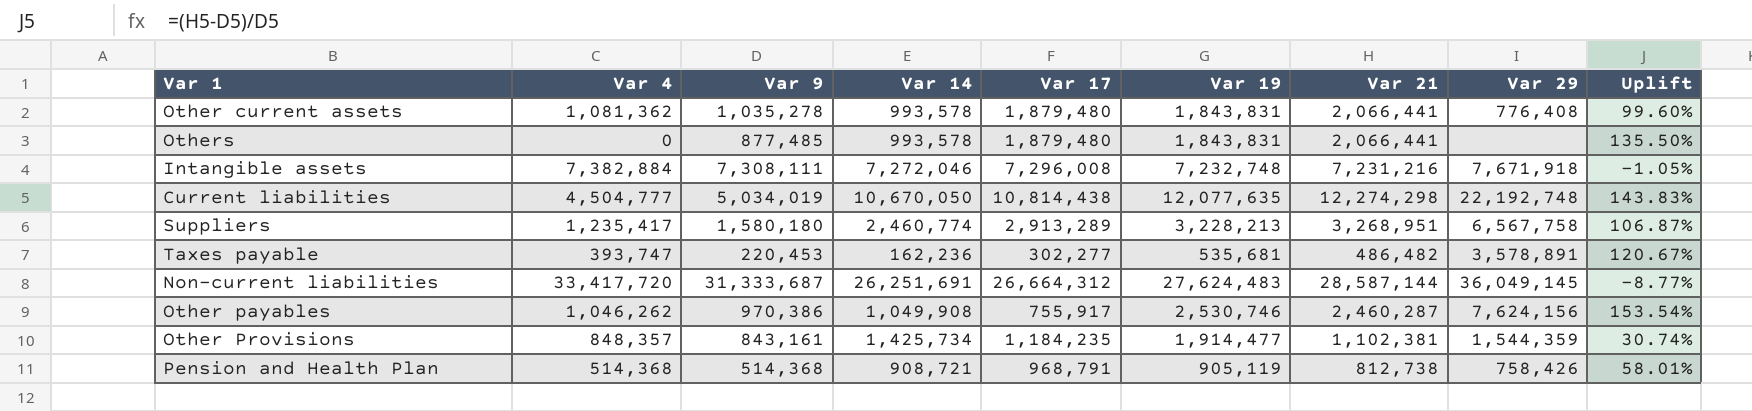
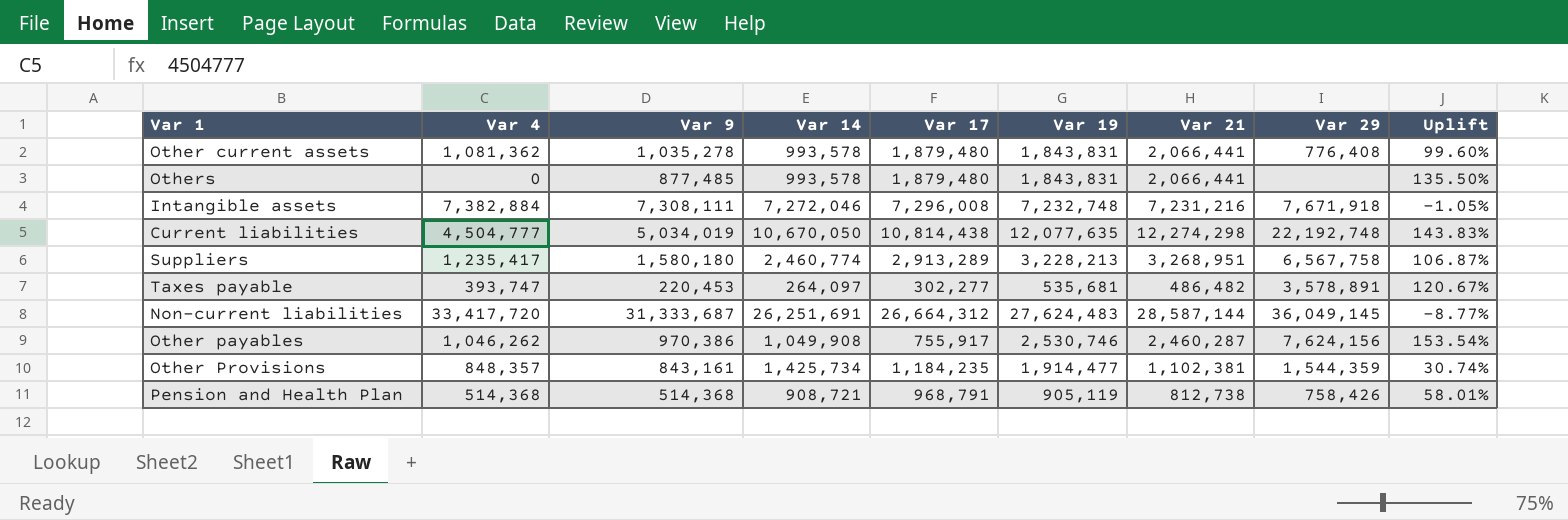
Taxes payable | Var 14: 162,236 -> 264,097

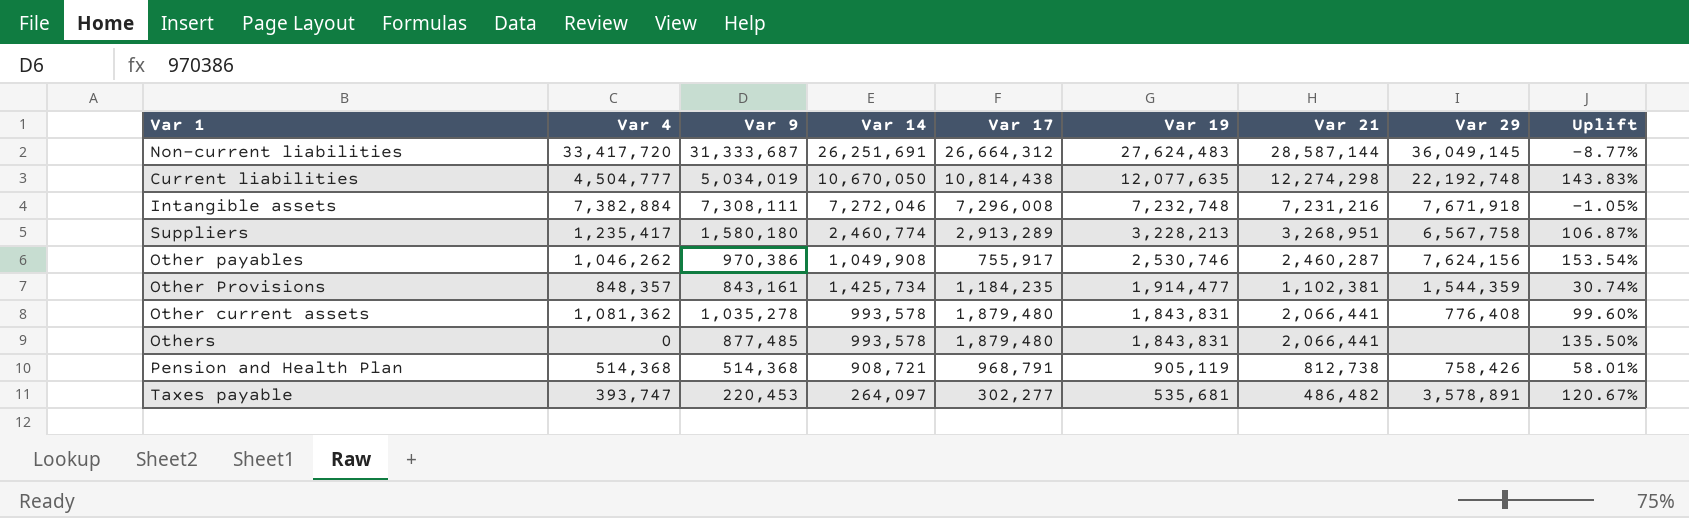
row order: none -> Var 19 descending

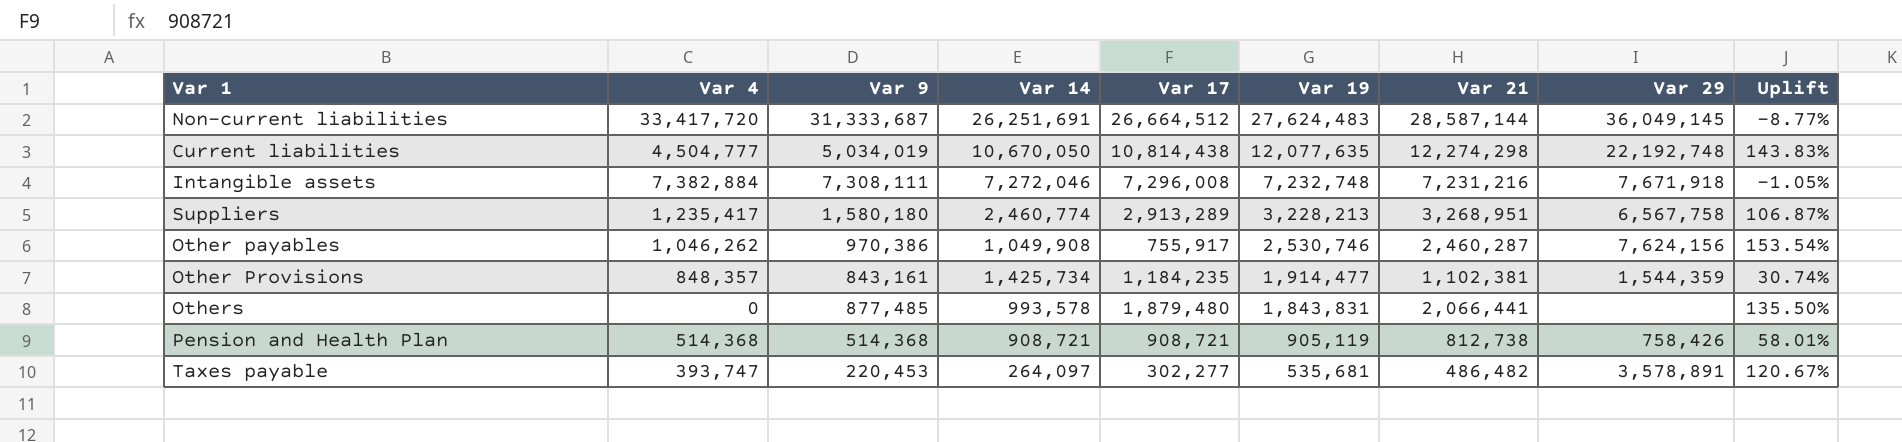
row Other current assets: 1,081,362 | 1,035,278 | 993,578 | 1,879,480 | 1,843,831 | 2,066,441 | 776,408 | 99.60% -> none
Non-current liabilities | Var 17: 26,664,312 -> 26,664,512
Pension and Health Plan | Var 17: 968,791 -> 908,721

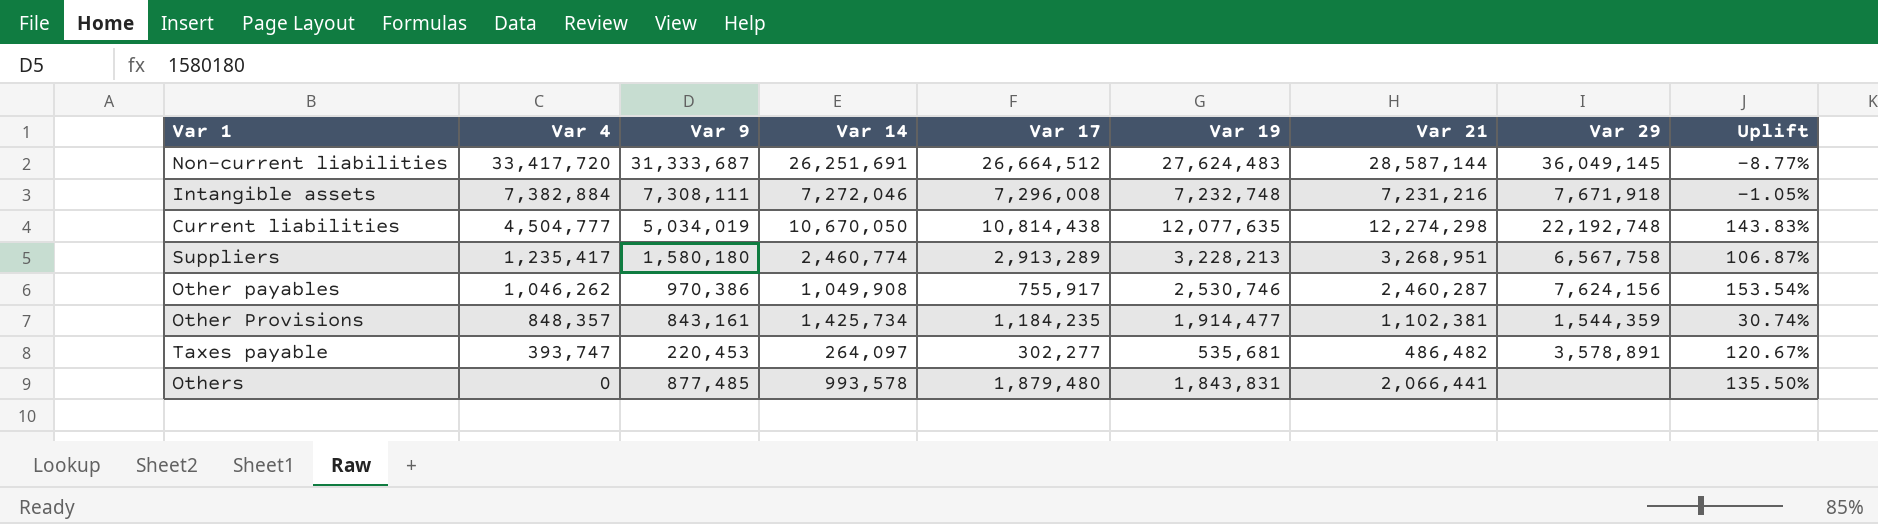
row order: Var 19 descending -> Var 4 descending
row Pension and Health Plan: 514,368 | 514,368 | 908,721 | 908,721 | 905,119 | 812,738 | 758,426 | 58.01% -> none

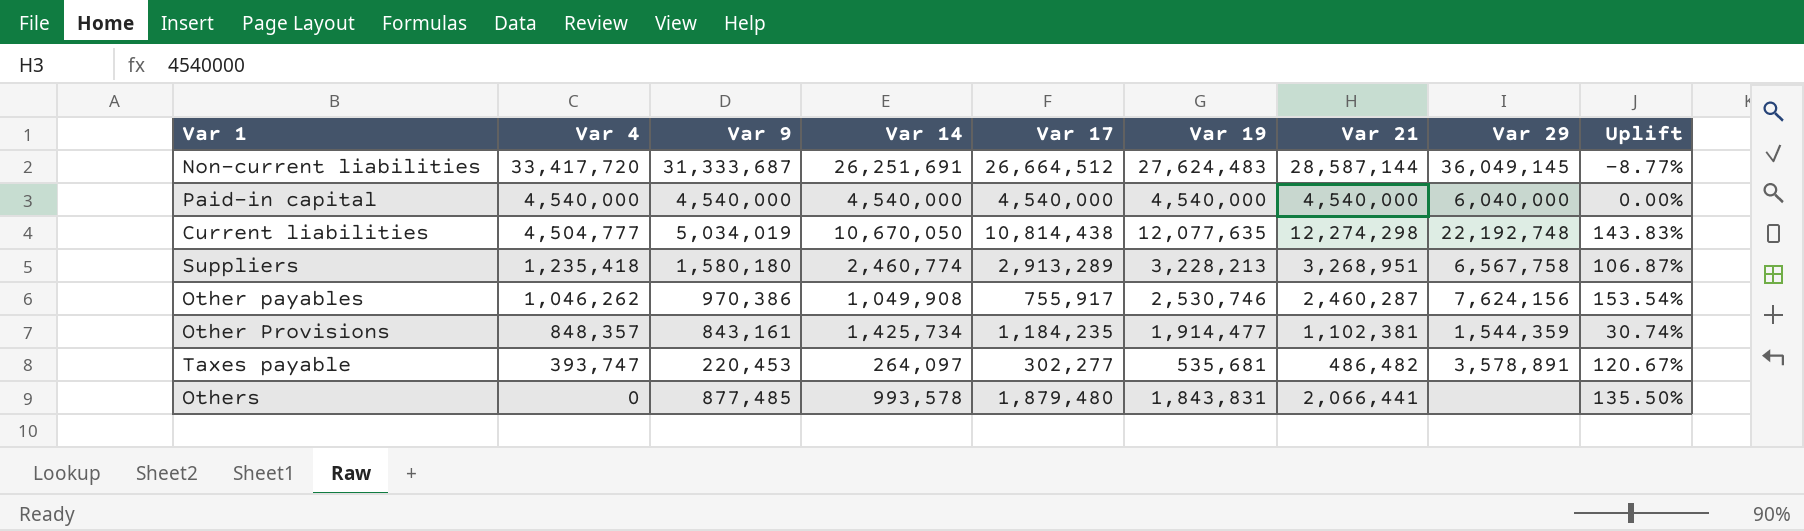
row Intangible assets: 7,382,884 | 7,308,111 | 7,272,046 | 7,296,008 | 7,232,748 | 7,231,216 | 7,671,918 | -1.05% -> none
row Paid-in capital: none -> 4,540,000 | 4,540,000 | 4,540,000 | 4,540,000 | 4,540,000 | 4,540,000 | 6,040,000 | 0.00%
Suppliers | Var 4: 1,235,417 -> 1,235,418

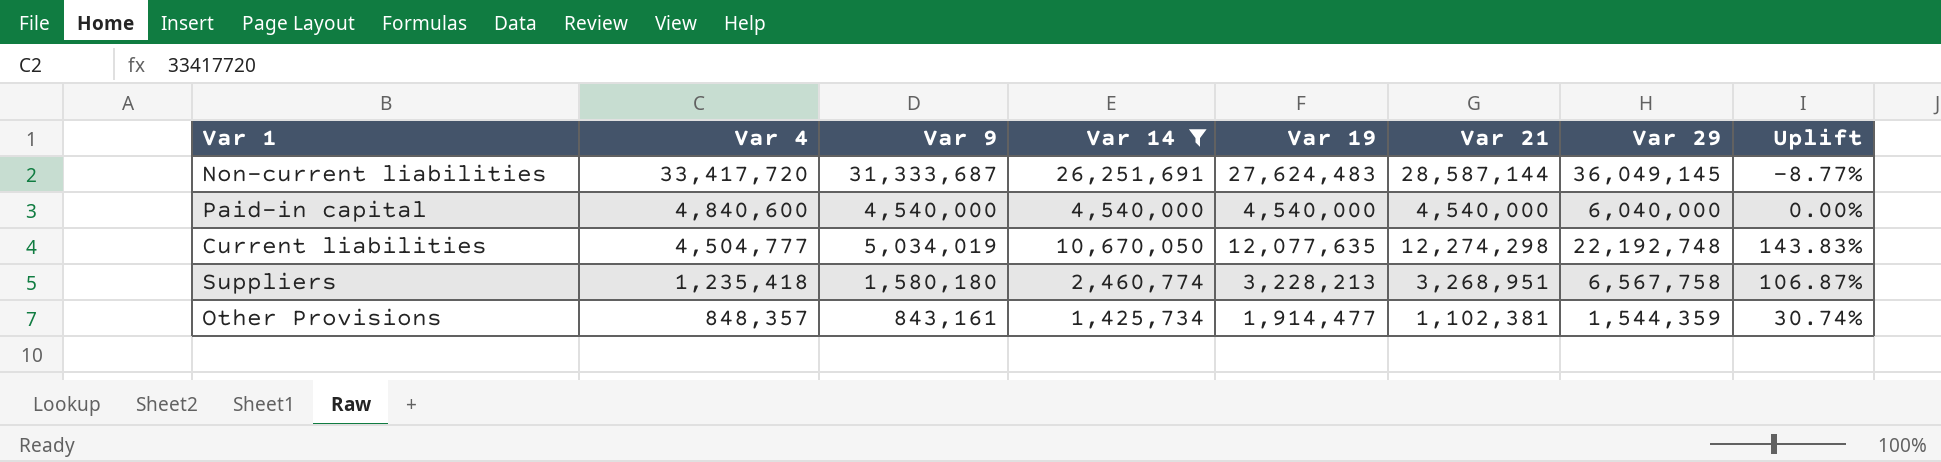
filter: none -> Var 14 >= 1,425,734
column Var 17 | position: 5 -> none
Paid-in capital | Var 4: 4,540,000 -> 4,840,600

